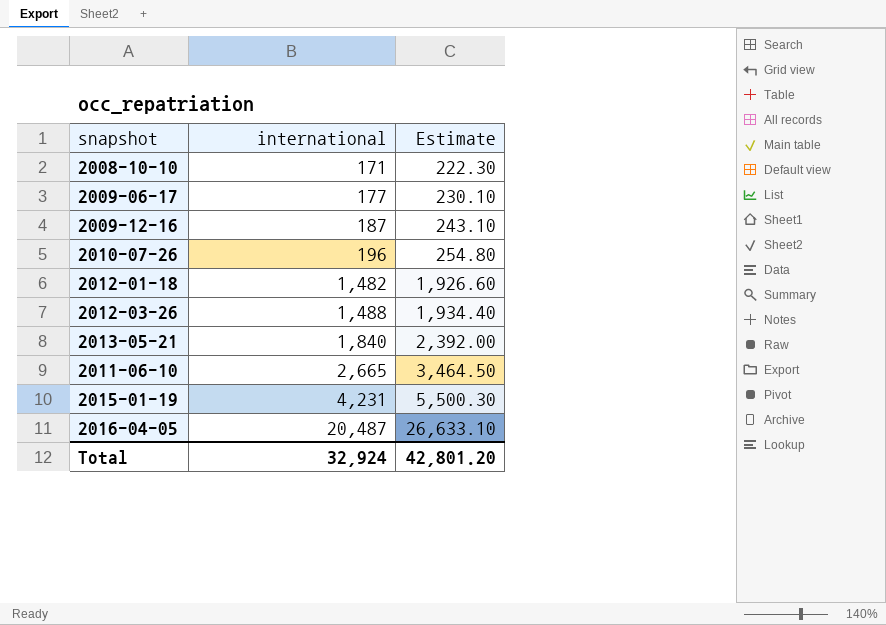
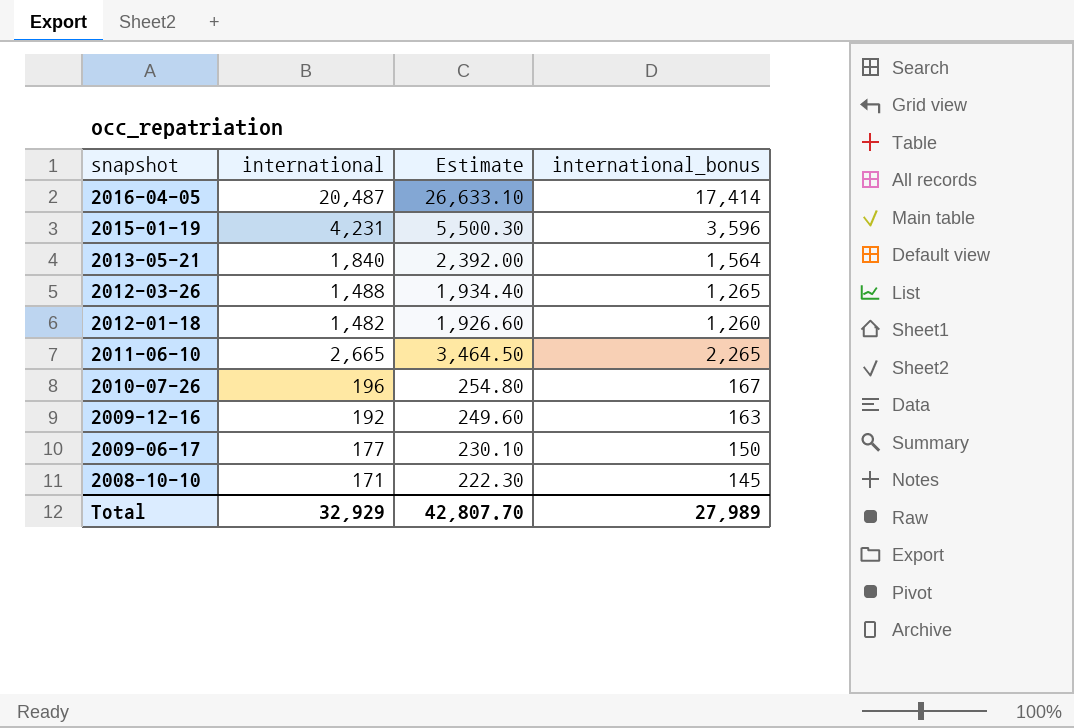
row order: international ascending -> snapshot descending
column international_bonus | formula: none -> [international] * 0.85
2009-12-16 | international: 187 -> 192
2009-12-16 | Estimate: 243.10 -> 249.60
Total | international: 32,924 -> 32,929
Total | Estimate: 42,801.20 -> 42,807.70

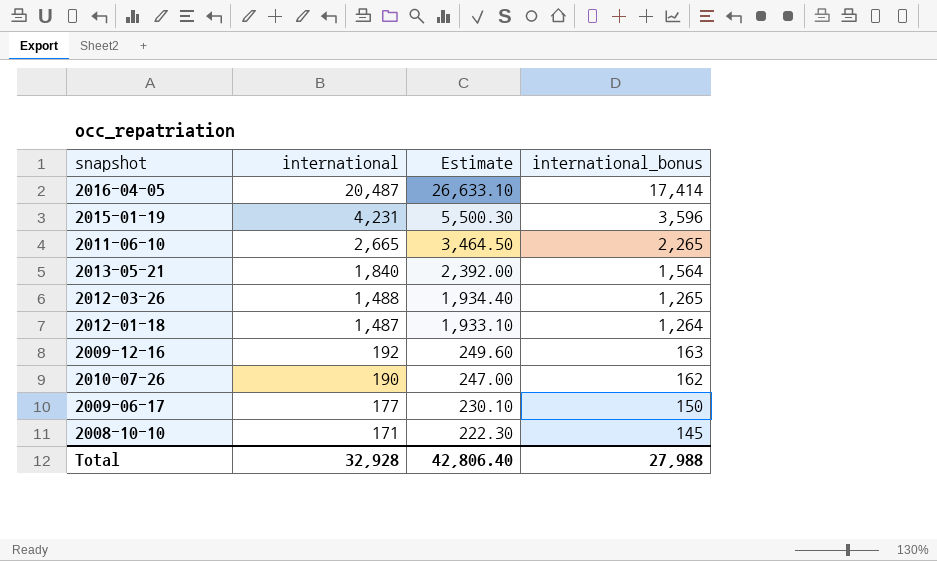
row order: snapshot descending -> international descending
2012-01-18 | international: 1,482 -> 1,487
2012-01-18 | Estimate: 1,926.60 -> 1,933.10
2012-01-18 | international_bonus: 1,260 -> 1,264
2010-07-26 | international: 196 -> 190
2010-07-26 | Estimate: 254.80 -> 247.00
2010-07-26 | international_bonus: 167 -> 162
Total | international: 32,929 -> 32,928
Total | Estimate: 42,807.70 -> 42,806.40
Total | international_bonus: 27,989 -> 27,988

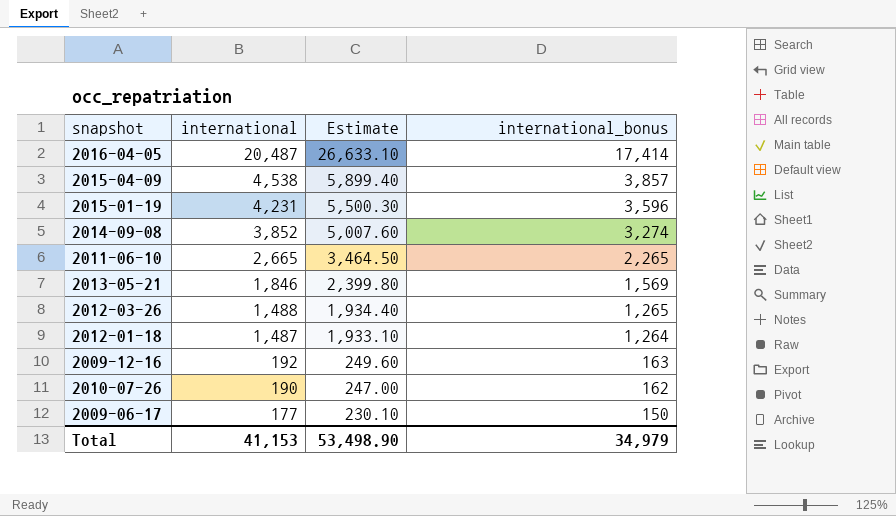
row 2008-10-10: 171 | 222.30 | 145 -> none
row 2015-04-09: none -> 4,538 | 5,899.40 | 3,857
row 2014-09-08: none -> 3,852 | 5,007.60 | 3,274
2013-05-21 | international: 1,840 -> 1,846
2013-05-21 | Estimate: 2,392.00 -> 2,399.80
2013-05-21 | international_bonus: 1,564 -> 1,569
Total | international: 32,928 -> 41,153
Total | Estimate: 42,806.40 -> 53,498.90
Total | international_bonus: 27,988 -> 34,979

